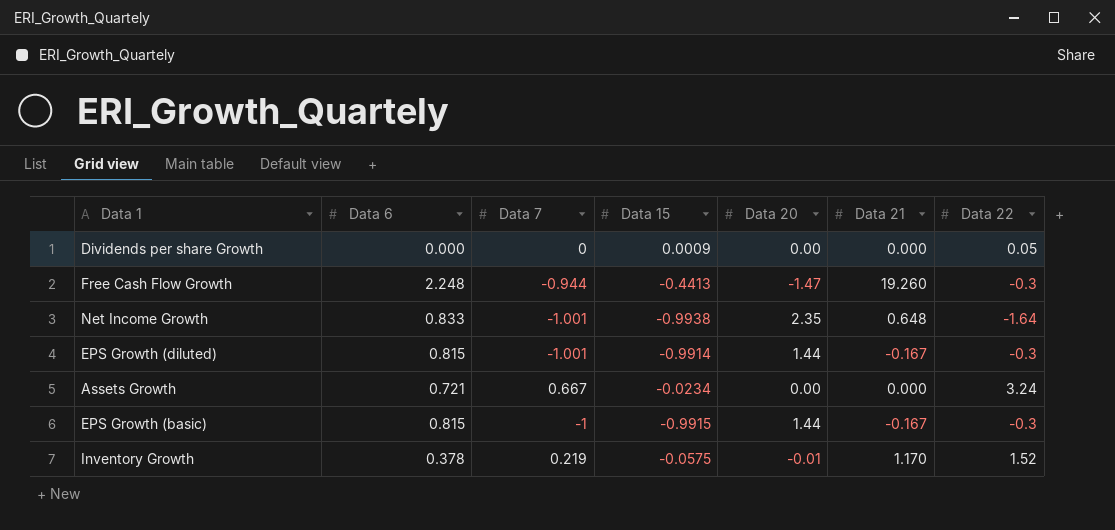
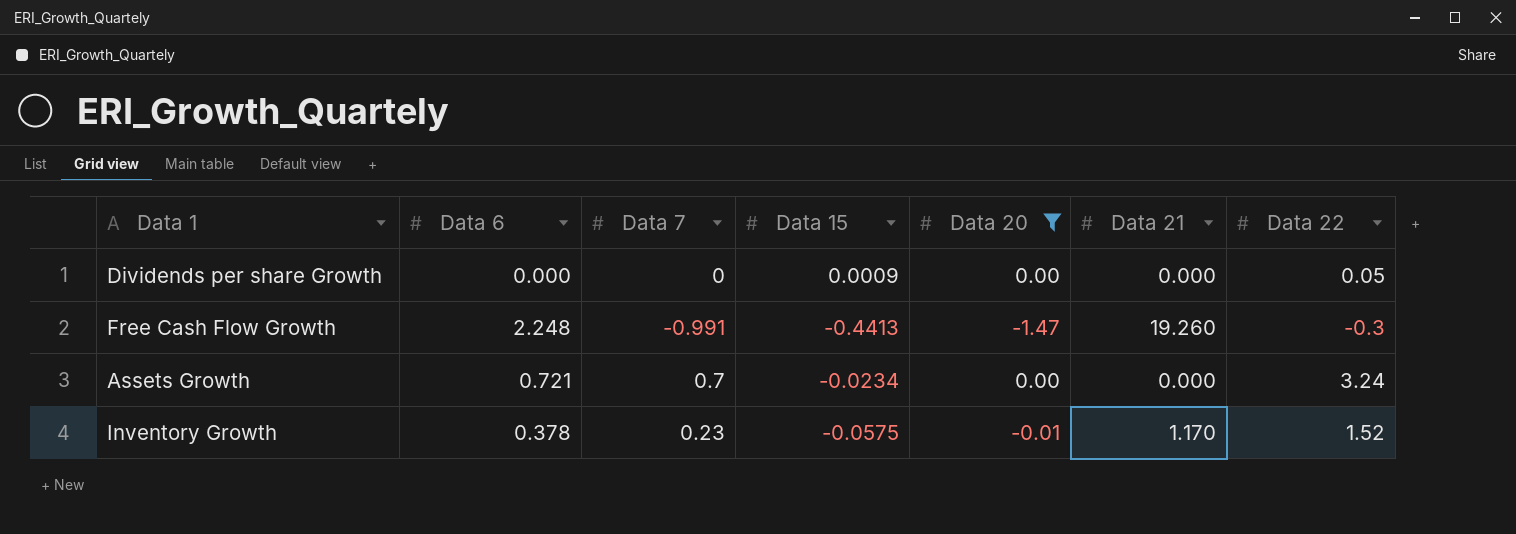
filter: none -> Data 20 <= 0.00
Free Cash Flow Growth | Data 7: -0.944 -> -0.991
Assets Growth | Data 7: 0.667 -> 0.7
Inventory Growth | Data 7: 0.219 -> 0.23

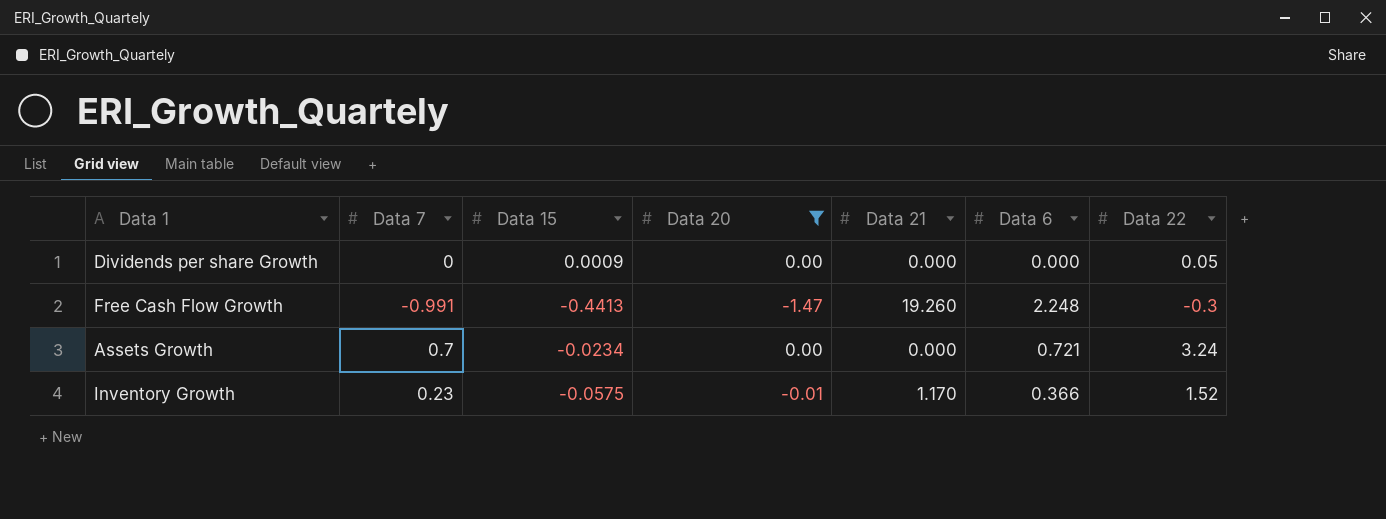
column Data 6 | position: 2 -> 6
Inventory Growth | Data 6: 0.378 -> 0.366

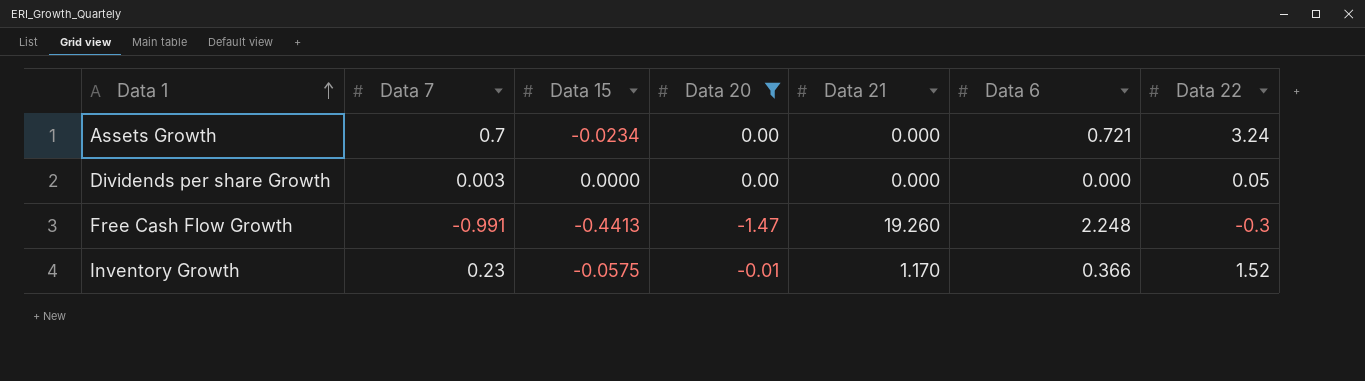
row order: none -> Data 1 ascending
Dividends per share Growth | Data 7: 0 -> 0.003
Dividends per share Growth | Data 15: 0.0009 -> 0.0000

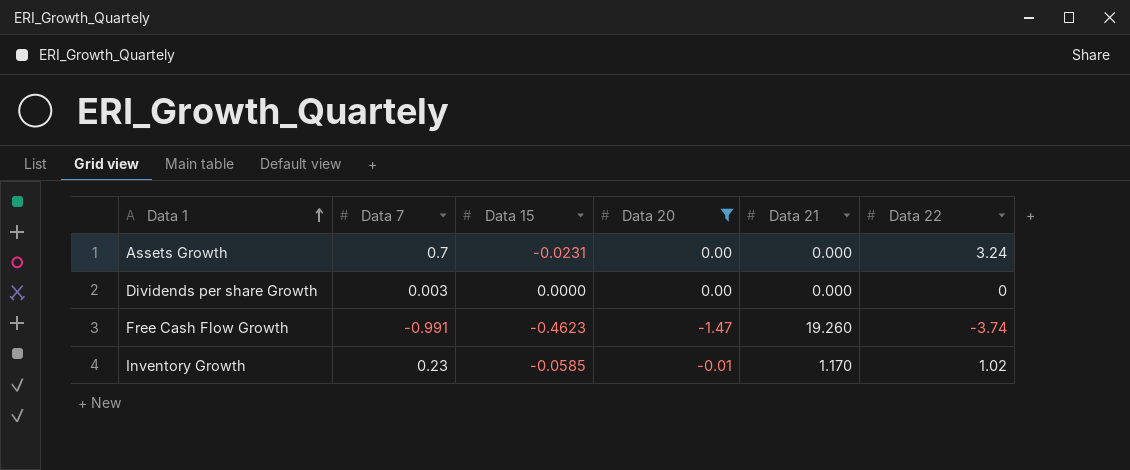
column Data 6 | position: 6 -> none
Assets Growth | Data 15: -0.0234 -> -0.0231
Dividends per share Growth | Data 22: 0.05 -> 0
Free Cash Flow Growth | Data 15: -0.4413 -> -0.4623
Free Cash Flow Growth | Data 22: -0.3 -> -3.74
Inventory Growth | Data 15: -0.0575 -> -0.0585
Inventory Growth | Data 22: 1.52 -> 1.02

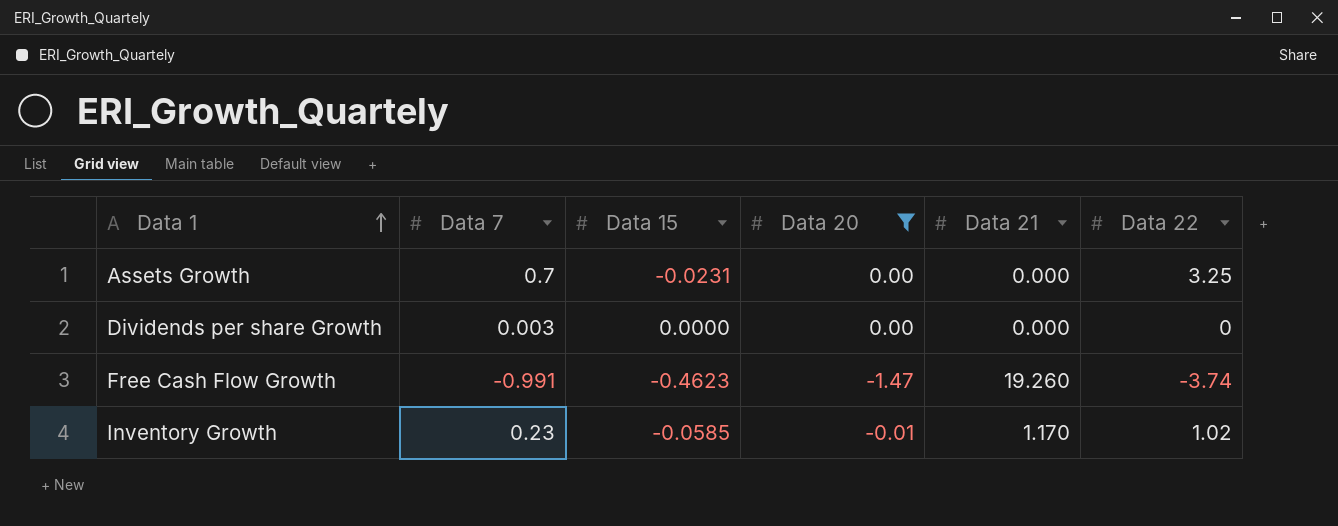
Assets Growth | Data 22: 3.24 -> 3.25

